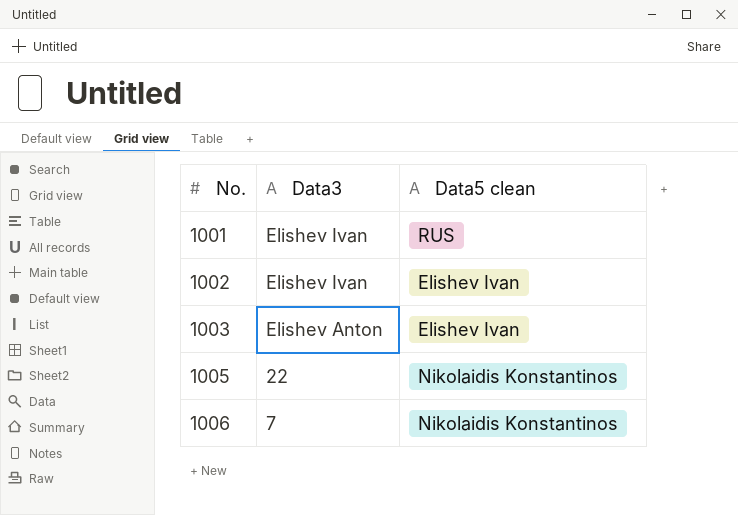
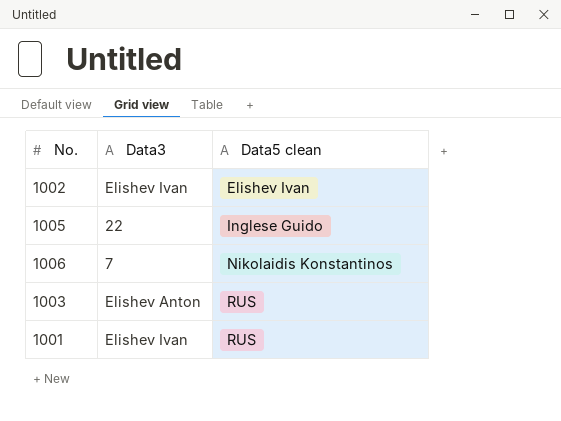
row order: No. ascending -> Data5 clean ascending
1005 | Data5 clean: Nikolaidis Konstantinos -> Inglese Guido
1003 | Data5 clean: Elishev Ivan -> RUS

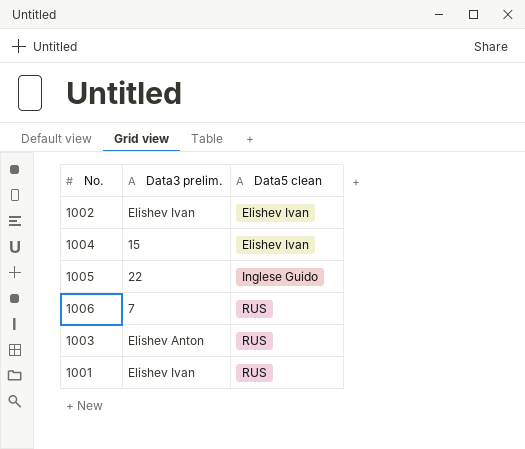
column name: Data3 -> Data3 prelim.
row 1004: none -> 15 | Elishev Ivan
1006 | Data5 clean: Nikolaidis Konstantinos -> RUS

